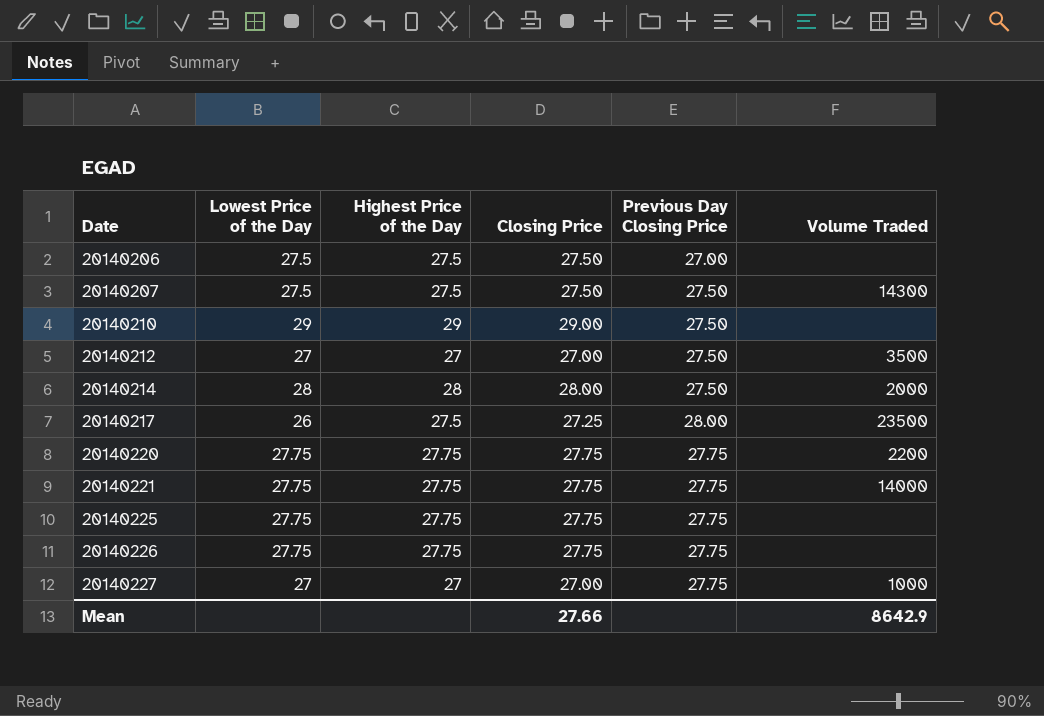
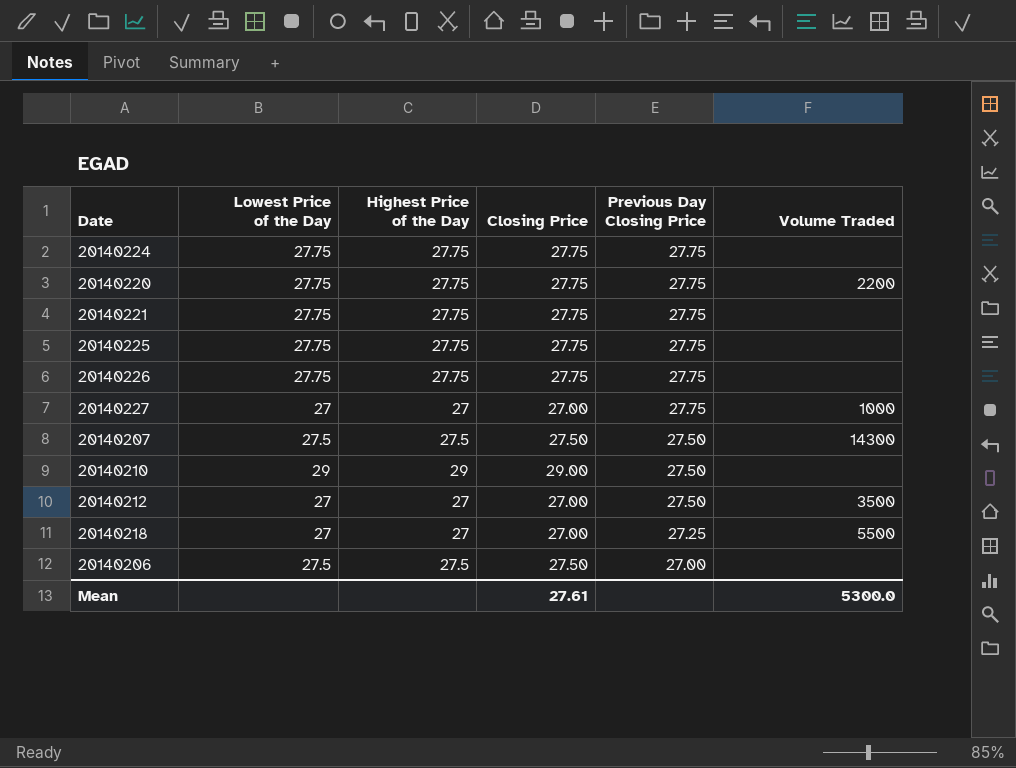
row order: Date ascending -> Previous Day Closing Price descending
row 20140214: 28 | 28 | 28.00 | 27.50 | 2000 -> none
row 20140217: 26 | 27.5 | 27.25 | 28.00 | 23500 -> none
row 20140224: none -> 27.75 | 27.75 | 27.75 | 27.75 | none
20140221 | Volume Traded: 14000 -> none
row 20140218: none -> 27 | 27 | 27.00 | 27.25 | 5500
Mean | Closing Price: 27.66 -> 27.61
Mean | Volume Traded: 8642.9 -> 5300.0

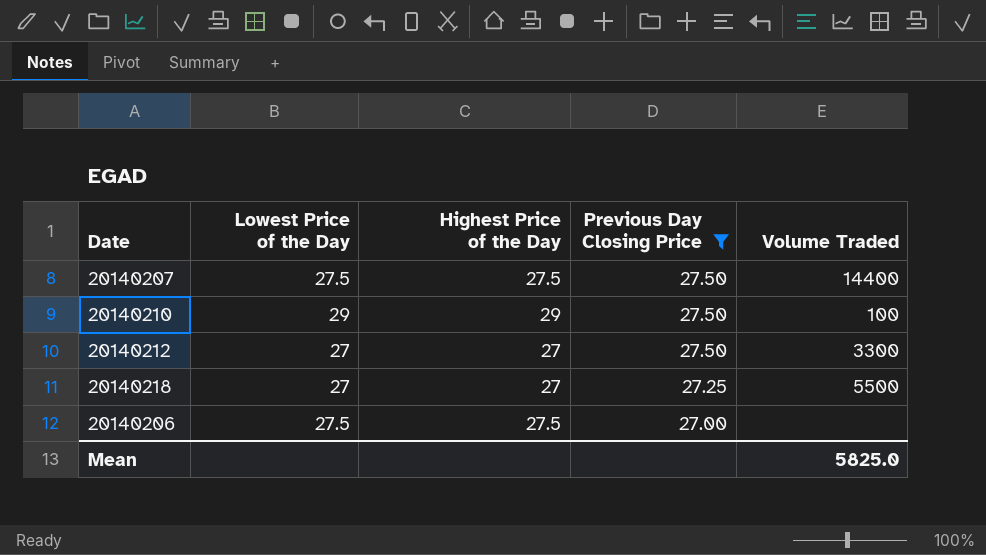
filter: none -> Previous Day Closing Price != 27.75
column Closing Price | position: 4 -> none
20140207 | Volume Traded: 14300 -> 14400
20140210 | Volume Traded: none -> 100
20140212 | Volume Traded: 3500 -> 3300
Mean | Volume Traded: 5300.0 -> 5825.0

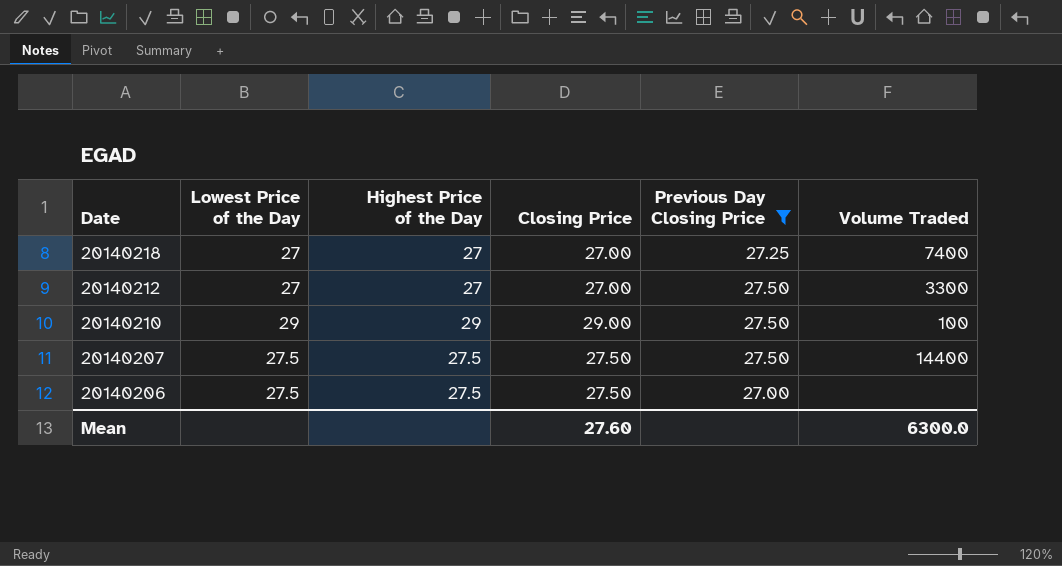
row order: Previous Day Closing Price descending -> Date descending
column Closing Price | position: none -> 4
20140218 | Volume Traded: 5500 -> 7400
Mean | Volume Traded: 5825.0 -> 6300.0

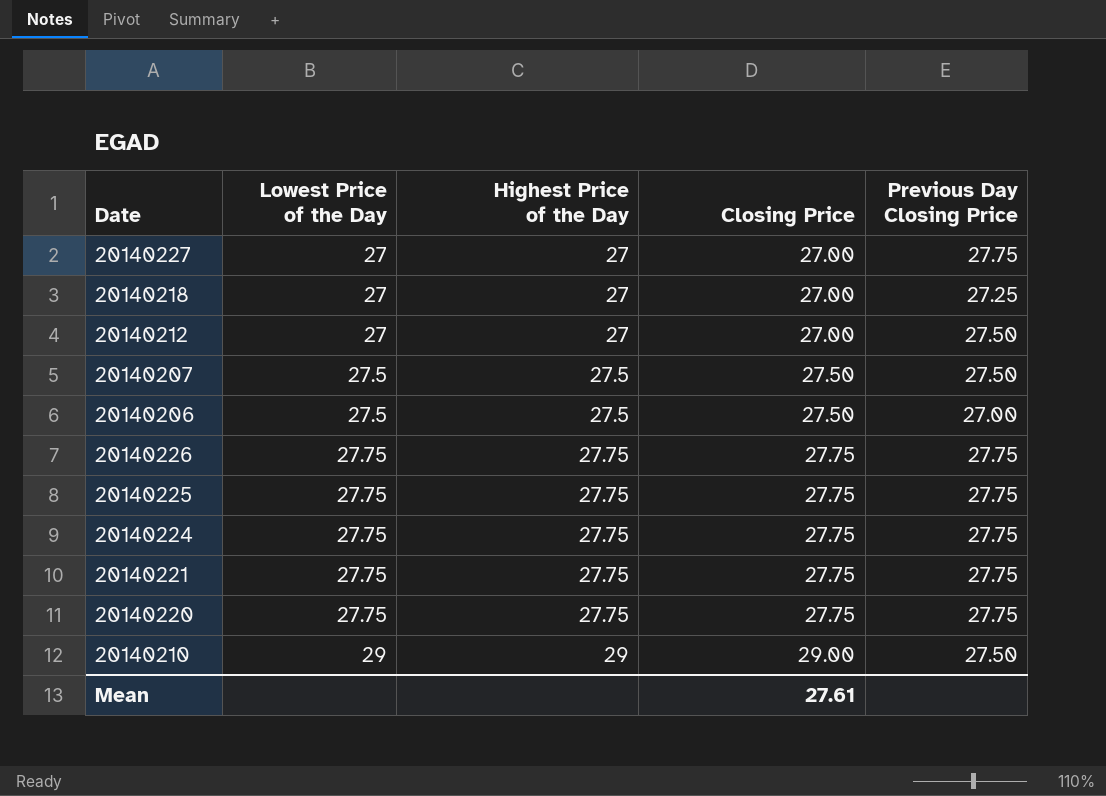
filter: Previous Day Closing Price != 27.75 -> none
row order: Date descending -> Lowest Price of the Day ascending
column Volume Traded | position: 6 -> none
Mean | Closing Price: 27.60 -> 27.61

